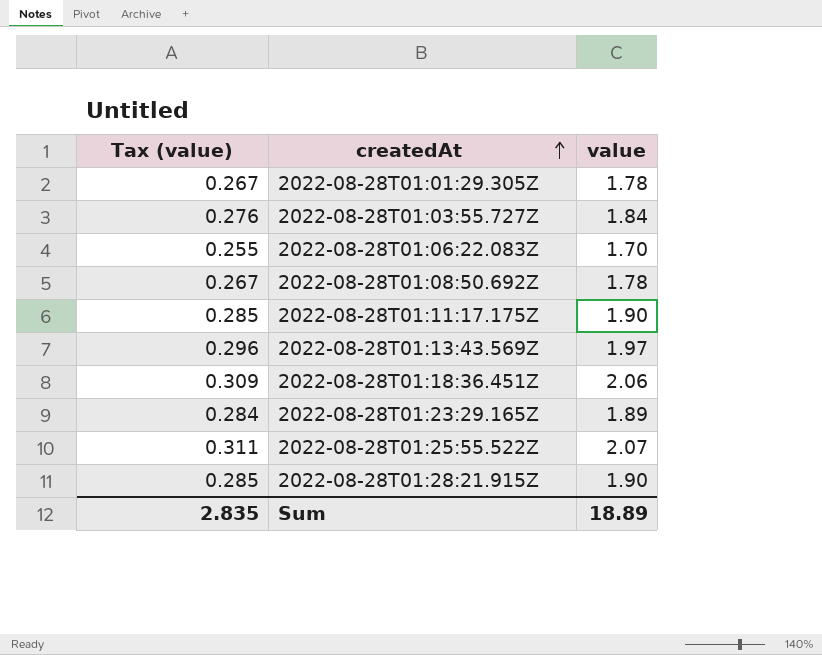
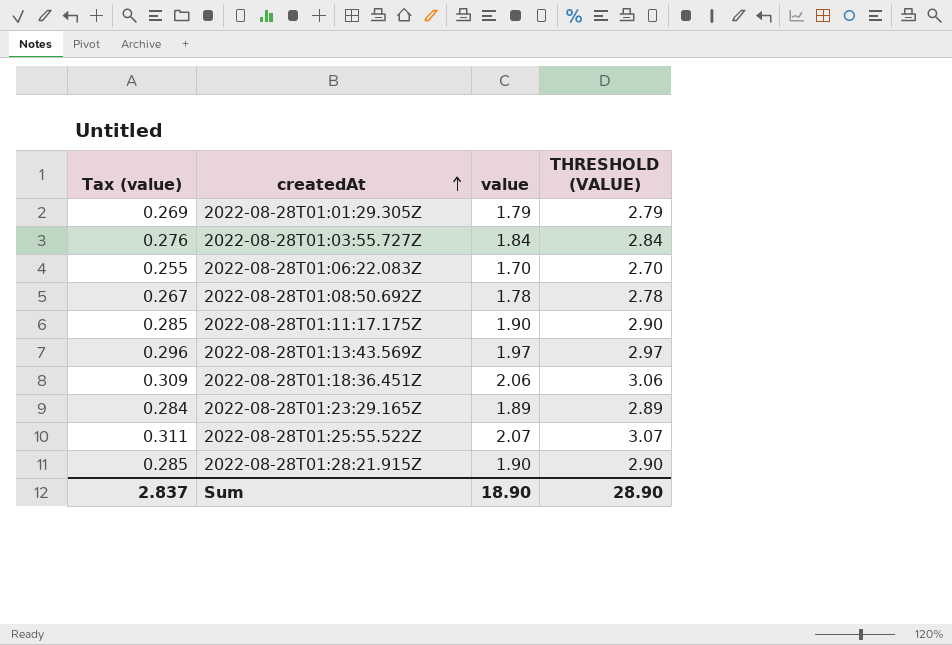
column THRESHOLD (VALUE) | formula: none -> [value] + 1
2022-08-28T01:01:29.305Z | Tax (value): 0.267 -> 0.269
2022-08-28T01:01:29.305Z | value: 1.78 -> 1.79
Sum | Tax (value): 2.835 -> 2.837
Sum | value: 18.89 -> 18.90

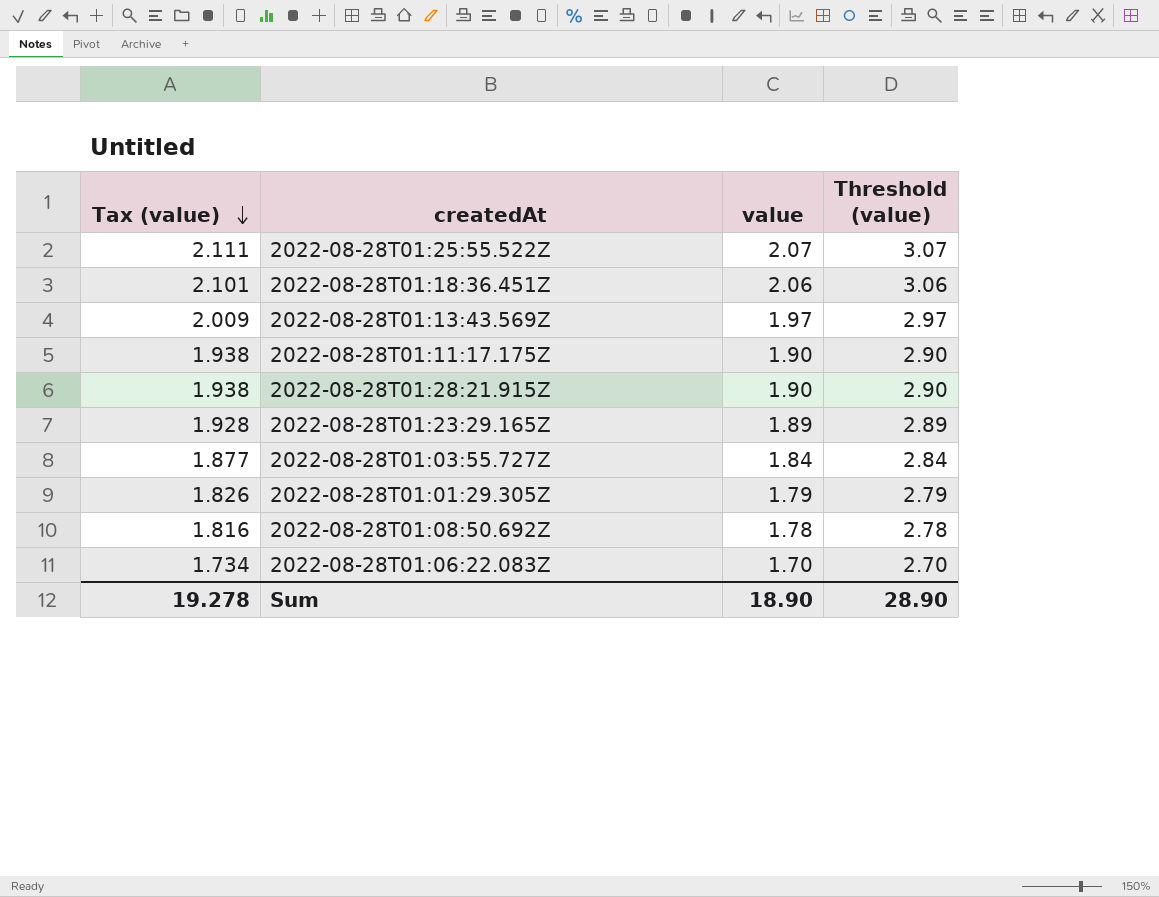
row order: createdAt ascending -> Tax (value) descending
column Tax (value) | formula: [value] * 0.15 -> [value] * 1.02
column name: THRESHOLD (VALUE) -> Threshold (value)
Sum | Tax (value): 2.837 -> 19.278

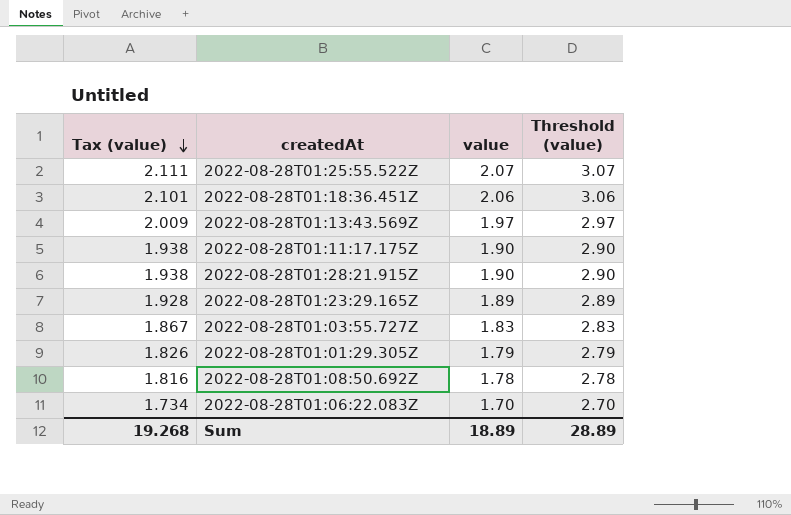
2022-08-28T01:03:55.727Z | Tax (value): 1.877 -> 1.867
2022-08-28T01:03:55.727Z | value: 1.84 -> 1.83
2022-08-28T01:03:55.727Z | Threshold (value): 2.84 -> 2.83
Sum | Tax (value): 19.278 -> 19.268
Sum | value: 18.90 -> 18.89
Sum | Threshold (value): 28.90 -> 28.89

